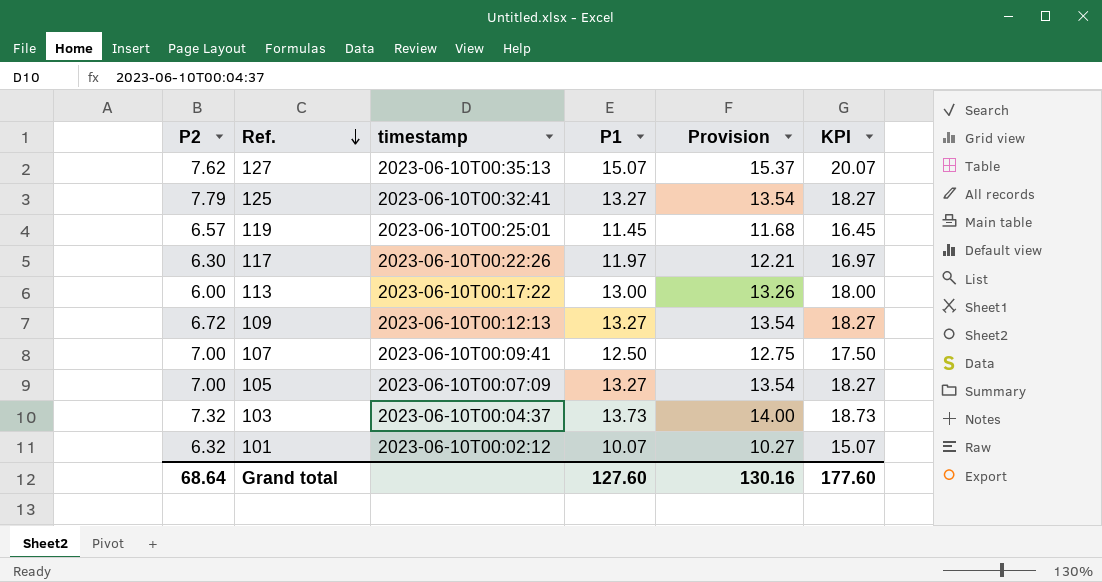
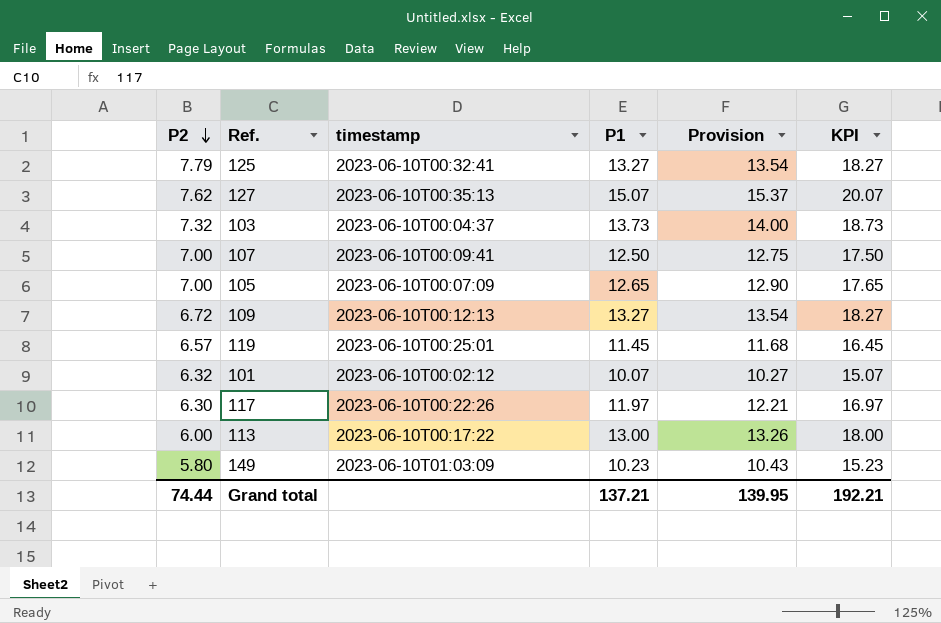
row order: Ref. descending -> P2 descending
105 | P1: 13.27 -> 12.65
105 | Provision: 13.54 -> 12.90
105 | KPI: 18.27 -> 17.65
row 149: none -> 5.80 | 2023-06-10T01:03:09 | 10.23 | 10.43 | 15.23
Grand total | P2: 68.64 -> 74.44
Grand total | P1: 127.60 -> 137.21
Grand total | Provision: 130.16 -> 139.95
Grand total | KPI: 177.60 -> 192.21

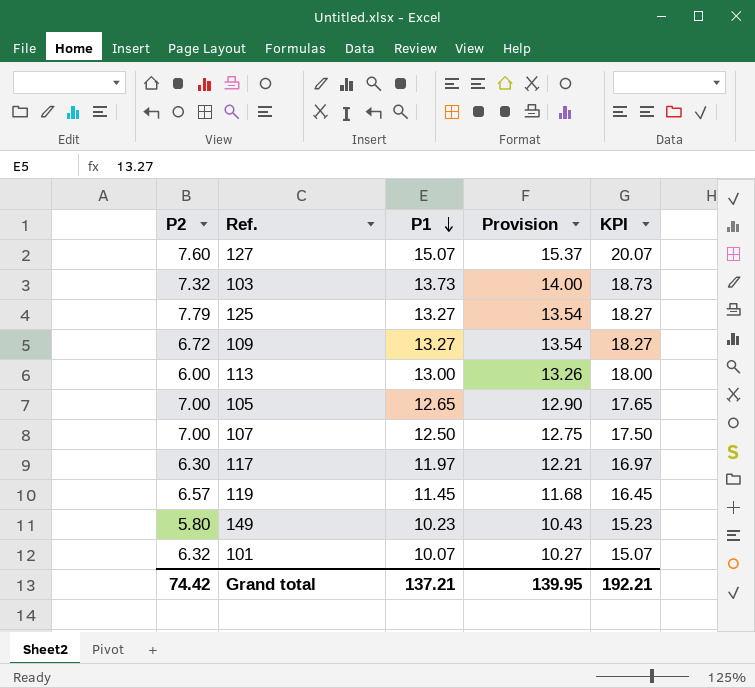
row order: P2 descending -> P1 descending
column timestamp | position: 3 -> none
127 | P2: 7.62 -> 7.60
Grand total | P2: 74.44 -> 74.42

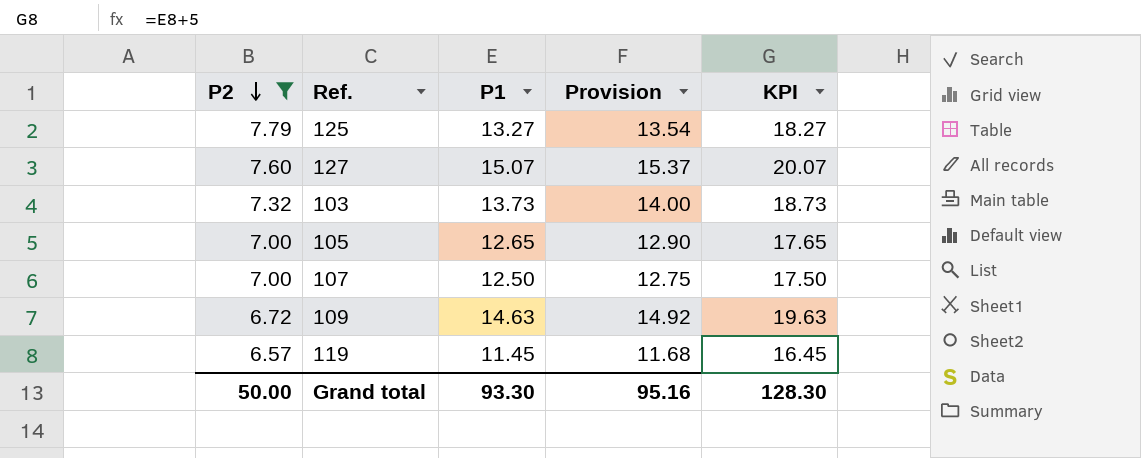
filter: none -> P2 >= 6.57
row order: P1 descending -> P2 descending
109 | P1: 13.27 -> 14.63
109 | Provision: 13.54 -> 14.92
109 | KPI: 18.27 -> 19.63
Grand total | P2: 74.42 -> 50.00
Grand total | P1: 137.21 -> 93.30
Grand total | Provision: 139.95 -> 95.16
Grand total | KPI: 192.21 -> 128.30

